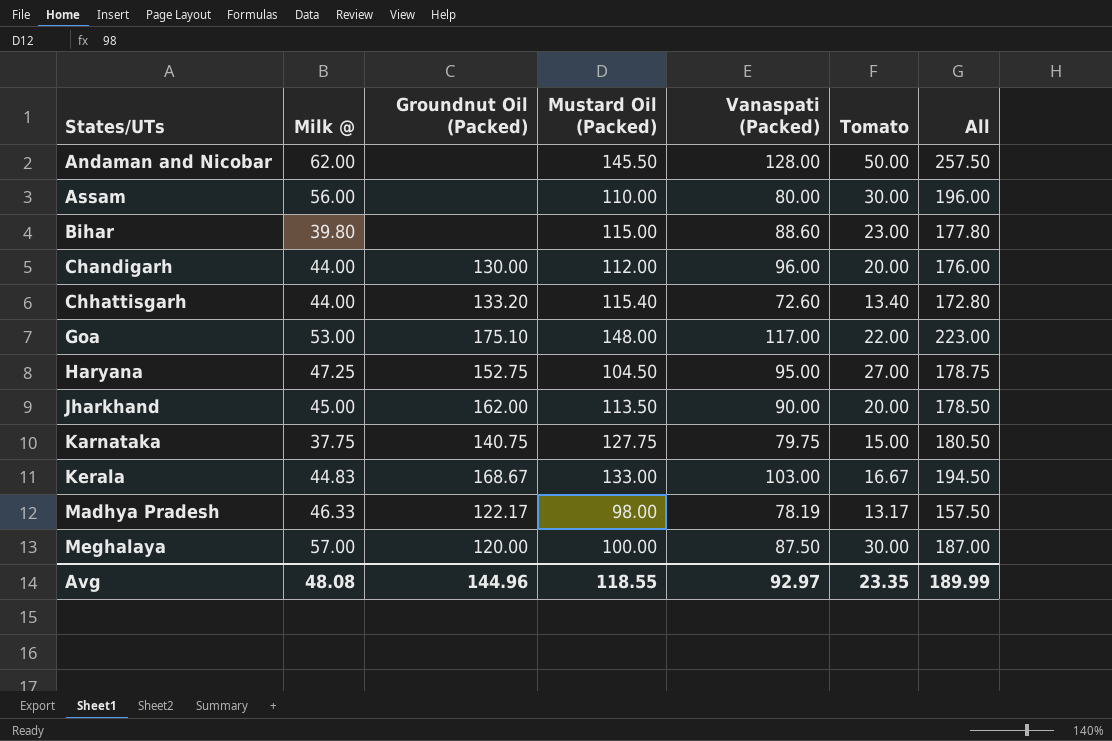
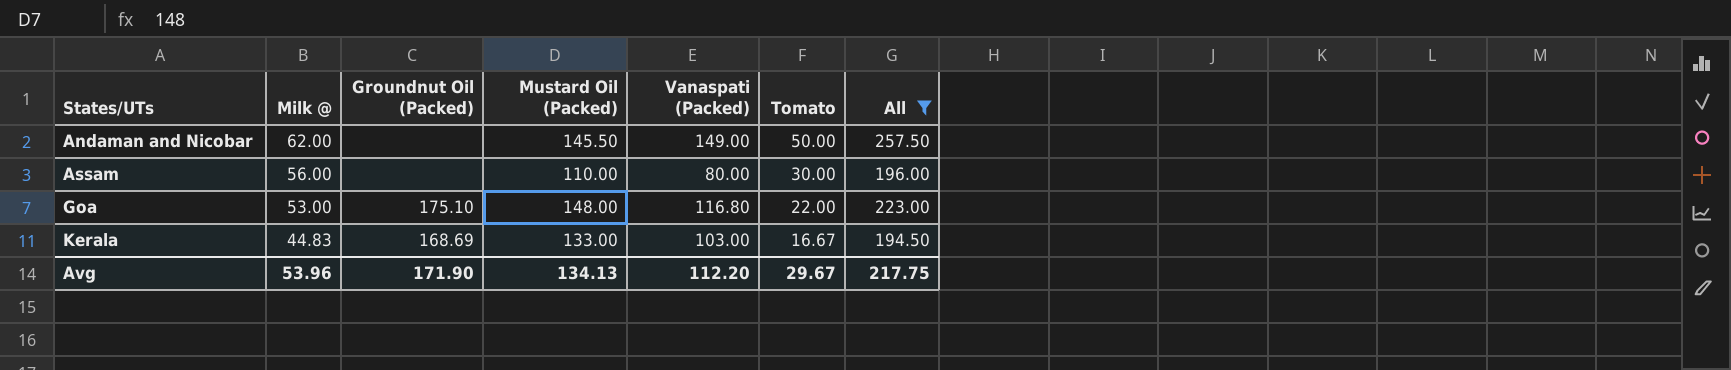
filter: none -> All >= 194.50
Andaman and Nicobar | Vanaspati (Packed): 128.00 -> 149.00
Goa | Vanaspati (Packed): 117.00 -> 116.80
Kerala | Groundnut Oil (Packed): 168.67 -> 168.69
Avg | Milk @: 48.08 -> 53.96
Avg | Groundnut Oil (Packed): 144.96 -> 171.90
Avg | Mustard Oil (Packed): 118.55 -> 134.13
Avg | Vanaspati (Packed): 92.97 -> 112.20
Avg | Tomato: 23.35 -> 29.67
Avg | All: 189.99 -> 217.75

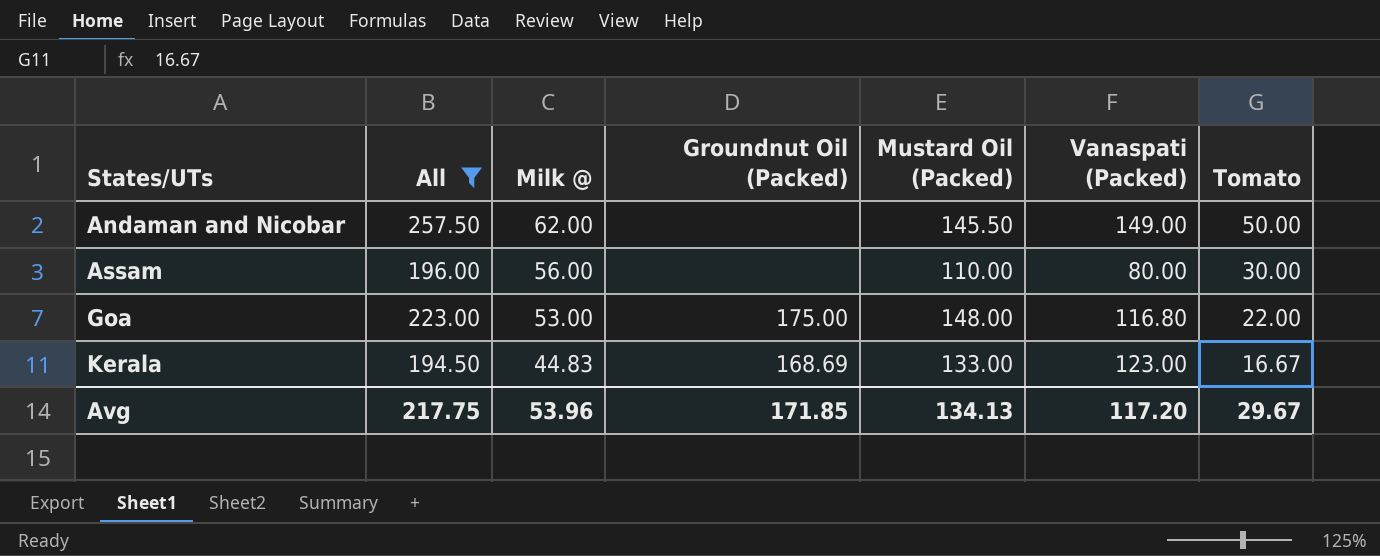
column All | position: 7 -> 2
Goa | Groundnut Oil (Packed): 175.10 -> 175.00
Kerala | Vanaspati (Packed): 103.00 -> 123.00
Avg | Groundnut Oil (Packed): 171.90 -> 171.85
Avg | Vanaspati (Packed): 112.20 -> 117.20

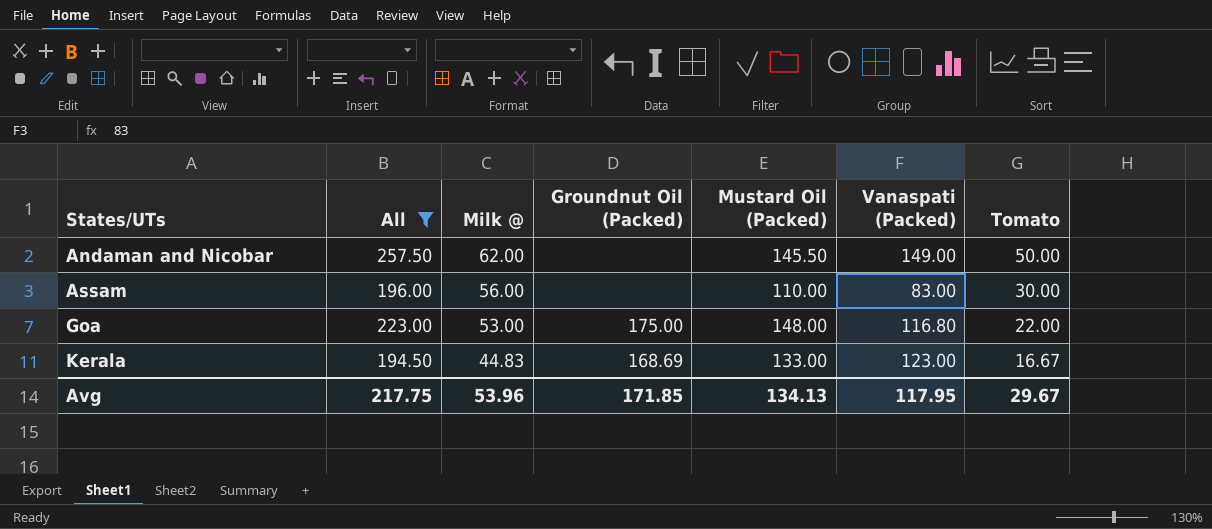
Assam | Vanaspati (Packed): 80.00 -> 83.00
Avg | Vanaspati (Packed): 117.20 -> 117.95

